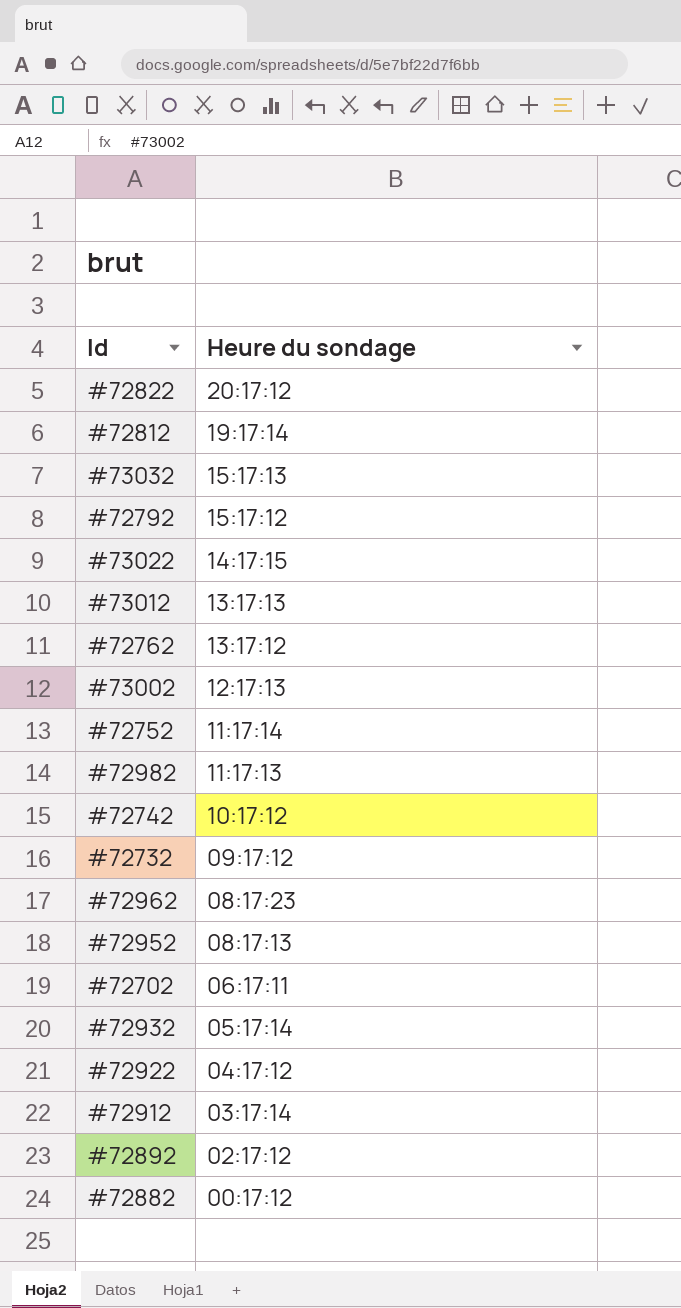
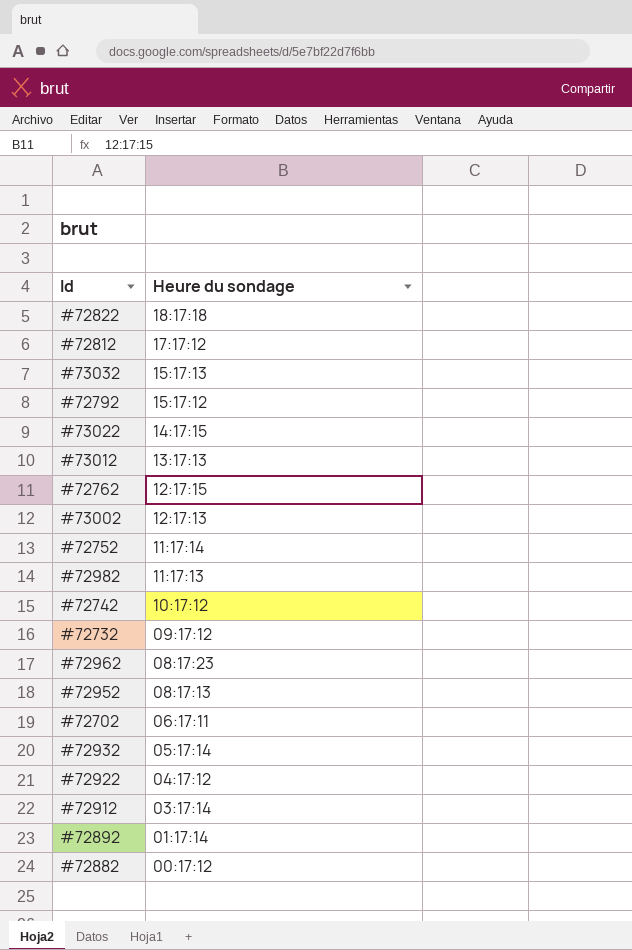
#72822 | Heure du sondage: 20:17:12 -> 18:17:18
#72812 | Heure du sondage: 19:17:14 -> 17:17:12
#72762 | Heure du sondage: 13:17:12 -> 12:17:15
#72892 | Heure du sondage: 02:17:12 -> 01:17:14

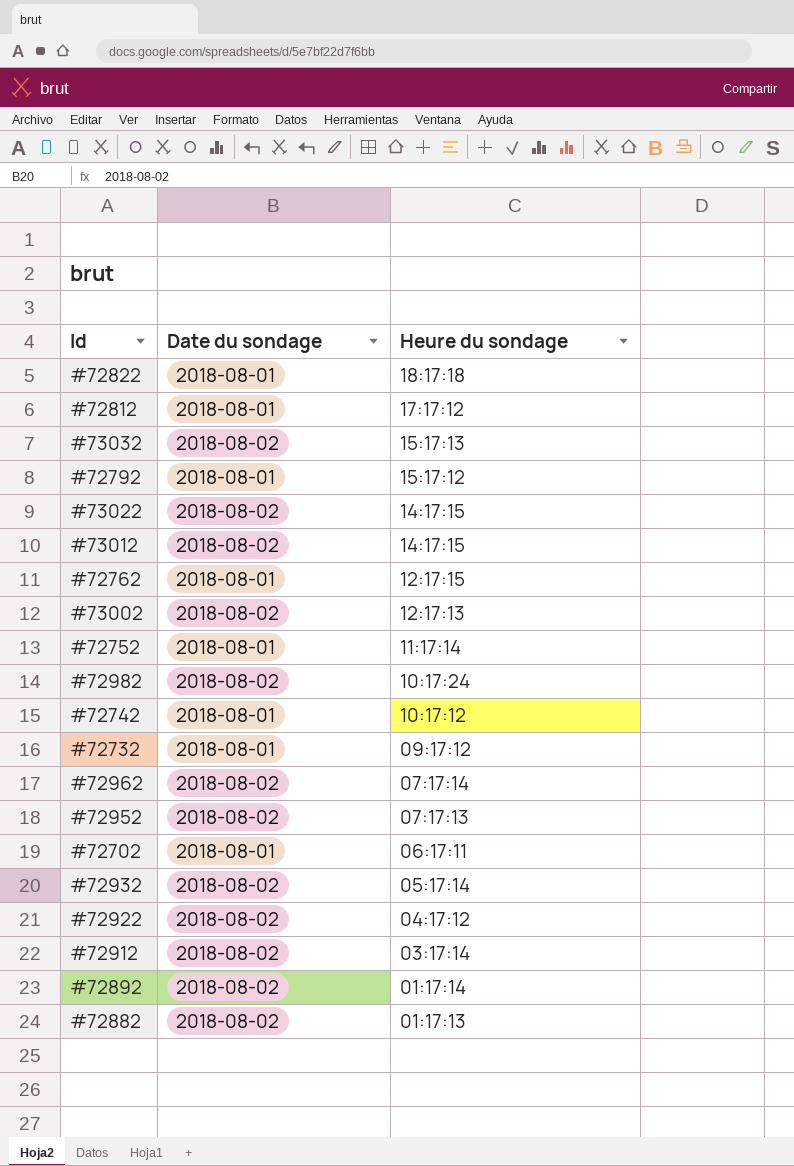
column Date du sondage | position: none -> 2
#73012 | Heure du sondage: 13:17:13 -> 14:17:15
#72982 | Heure du sondage: 11:17:13 -> 10:17:24
#72962 | Heure du sondage: 08:17:23 -> 07:17:14
#72952 | Heure du sondage: 08:17:13 -> 07:17:13
#72882 | Heure du sondage: 00:17:12 -> 01:17:13

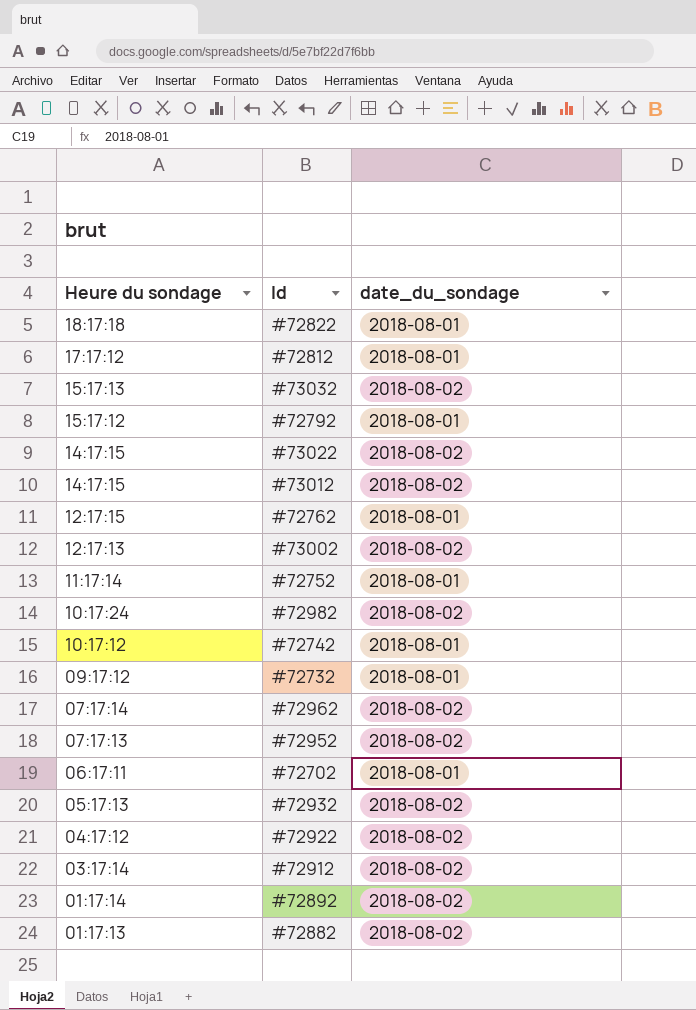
column Heure du sondage | position: 3 -> 1
column name: Date du sondage -> date_du_sondage
#72932 | Heure du sondage: 05:17:14 -> 05:17:13

